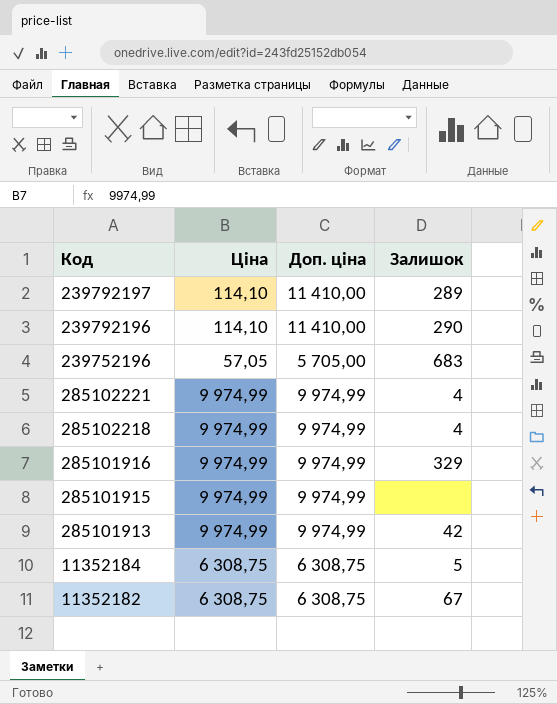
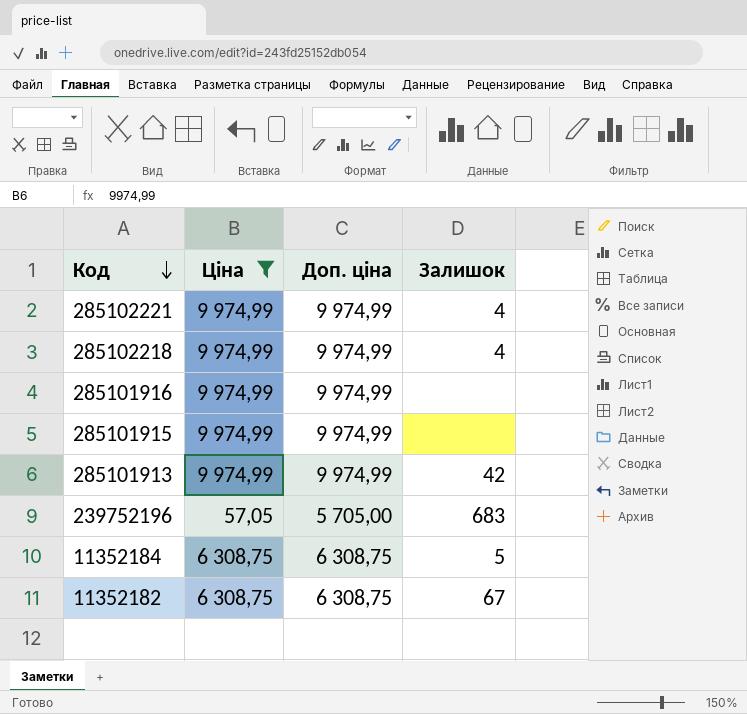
filter: none -> Ціна != 114,10
row order: none -> Код descending
285101916 | Залишок: 329 -> none

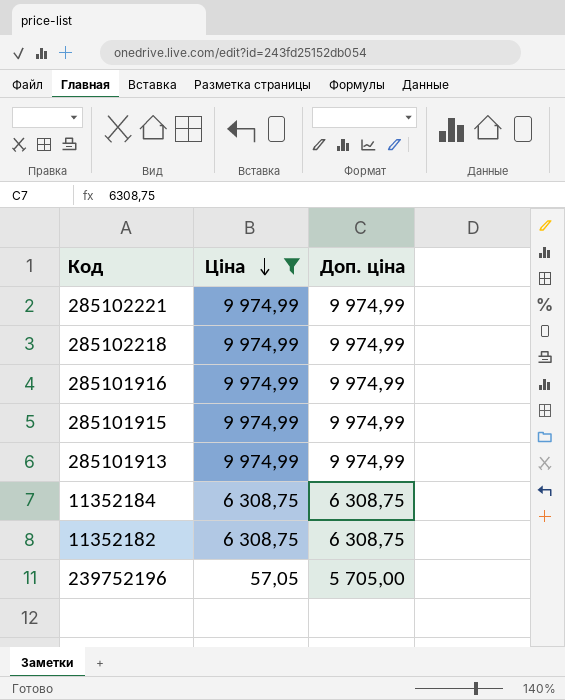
row order: Код descending -> Ціна descending
column Залишок | position: 4 -> none

